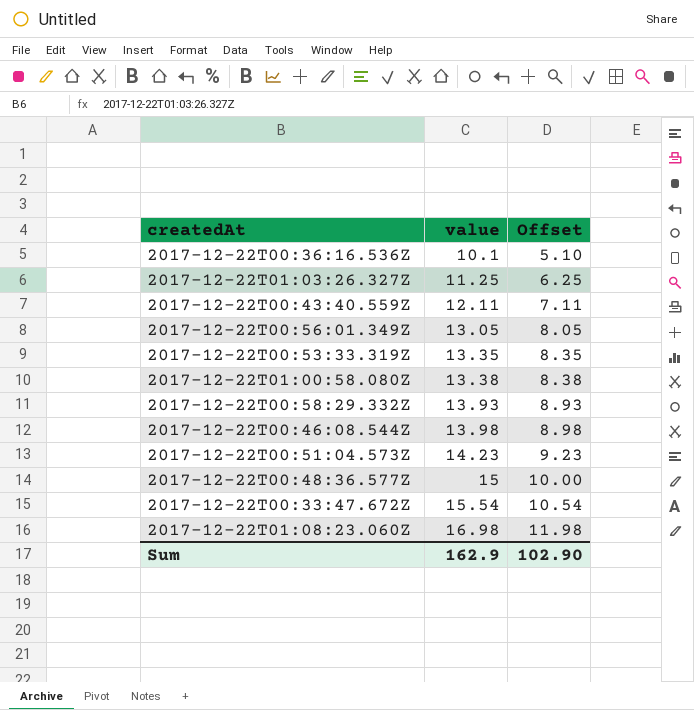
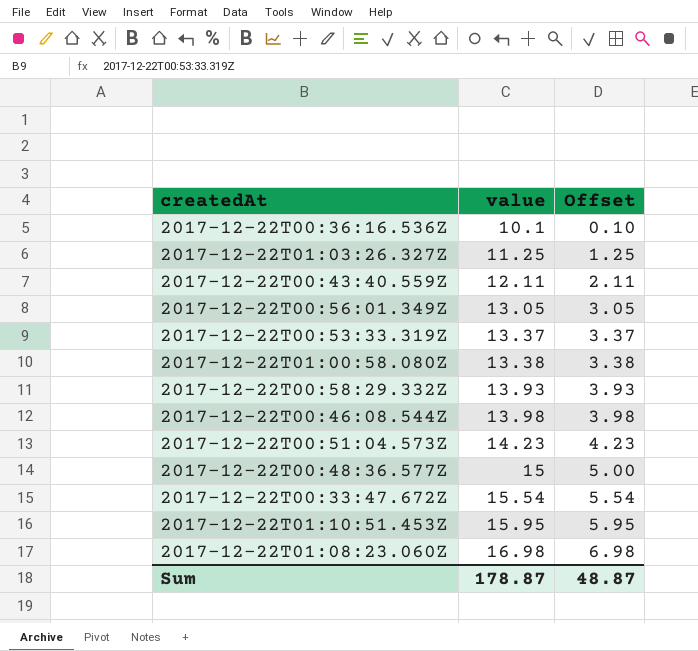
column Offset | formula: [value] - 5 -> [value] - 10
2017-12-22T00:53:33.319Z | value: 13.35 -> 13.37
row 2017-12-22T01:10:51.453Z: none -> 15.95 | 5.95
Sum | value: 162.9 -> 178.87
Sum | Offset: 102.90 -> 48.87

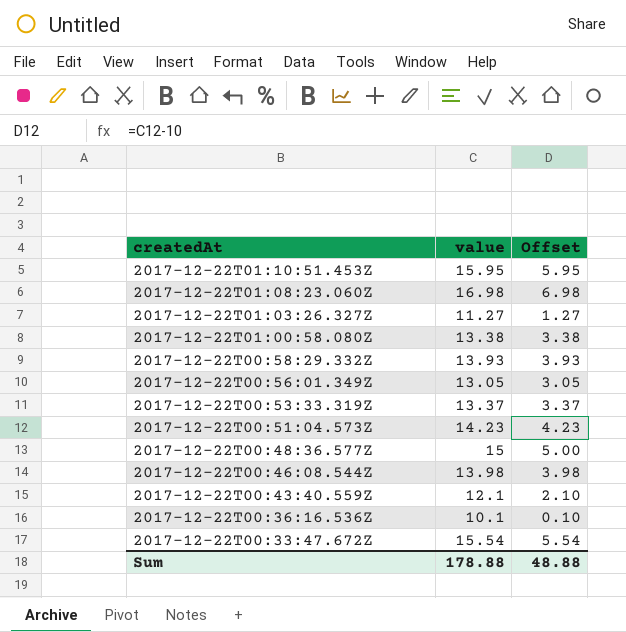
row order: value ascending -> createdAt descending
2017-12-22T01:03:26.327Z | value: 11.25 -> 11.27
2017-12-22T01:03:26.327Z | Offset: 1.25 -> 1.27
2017-12-22T00:43:40.559Z | value: 12.11 -> 12.1
2017-12-22T00:43:40.559Z | Offset: 2.11 -> 2.10
Sum | value: 178.87 -> 178.88
Sum | Offset: 48.87 -> 48.88

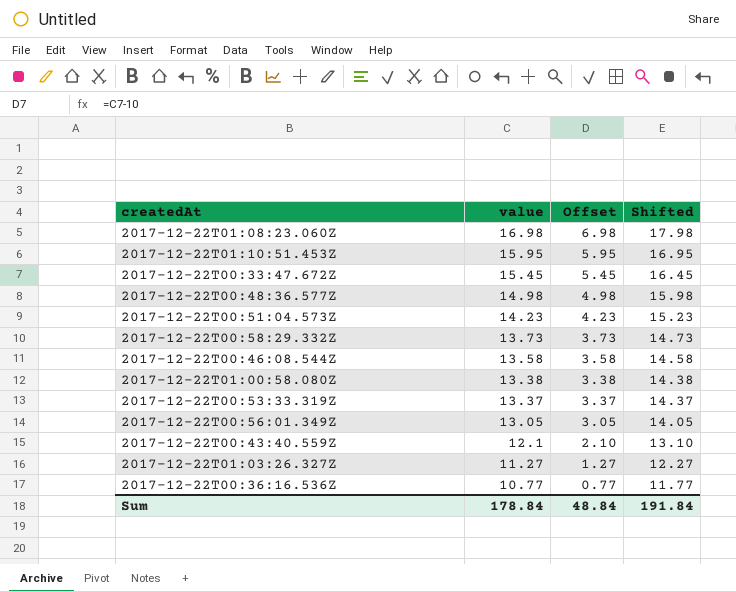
row order: createdAt descending -> value descending
column Shifted | formula: none -> [value] + 1
2017-12-22T00:33:47.672Z | value: 15.54 -> 15.45
2017-12-22T00:33:47.672Z | Offset: 5.54 -> 5.45
2017-12-22T00:48:36.577Z | value: 15 -> 14.98
2017-12-22T00:48:36.577Z | Offset: 5.00 -> 4.98
2017-12-22T00:58:29.332Z | value: 13.93 -> 13.73
2017-12-22T00:58:29.332Z | Offset: 3.93 -> 3.73
2017-12-22T00:46:08.544Z | value: 13.98 -> 13.58
2017-12-22T00:46:08.544Z | Offset: 3.98 -> 3.58
2017-12-22T00:36:16.536Z | value: 10.1 -> 10.77
2017-12-22T00:36:16.536Z | Offset: 0.10 -> 0.77
Sum | value: 178.88 -> 178.84
Sum | Offset: 48.88 -> 48.84

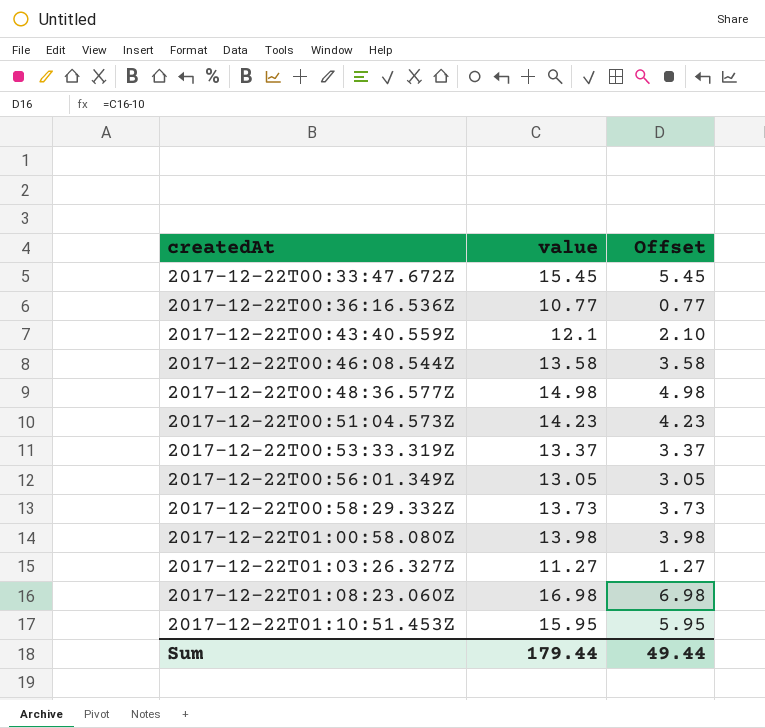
row order: value descending -> createdAt ascending
column Shifted | formula: [value] + 1 -> none
2017-12-22T01:00:58.080Z | value: 13.38 -> 13.98
2017-12-22T01:00:58.080Z | Offset: 3.38 -> 3.98
Sum | value: 178.84 -> 179.44
Sum | Offset: 48.84 -> 49.44

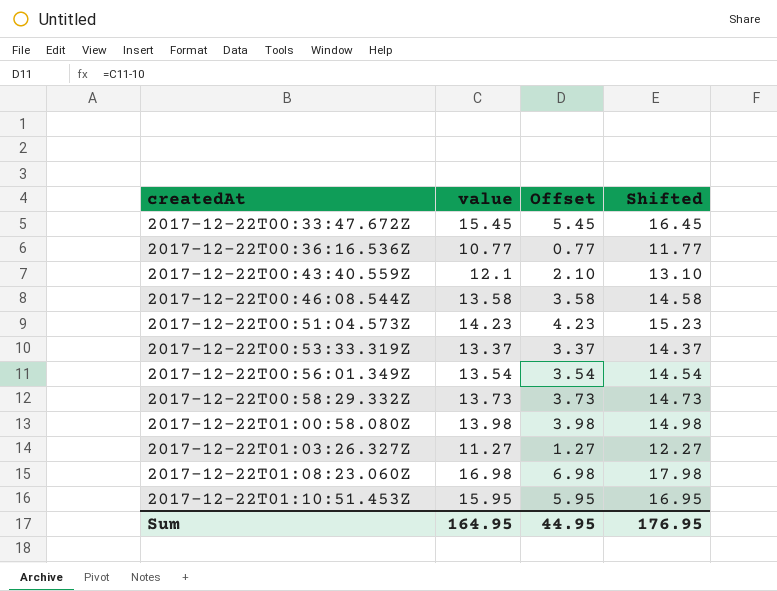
column Shifted | formula: none -> [value] + 1
row 2017-12-22T00:48:36.577Z: 14.98 | 4.98 -> none
2017-12-22T00:56:01.349Z | value: 13.05 -> 13.54
2017-12-22T00:56:01.349Z | Offset: 3.05 -> 3.54
Sum | value: 179.44 -> 164.95
Sum | Offset: 49.44 -> 44.95

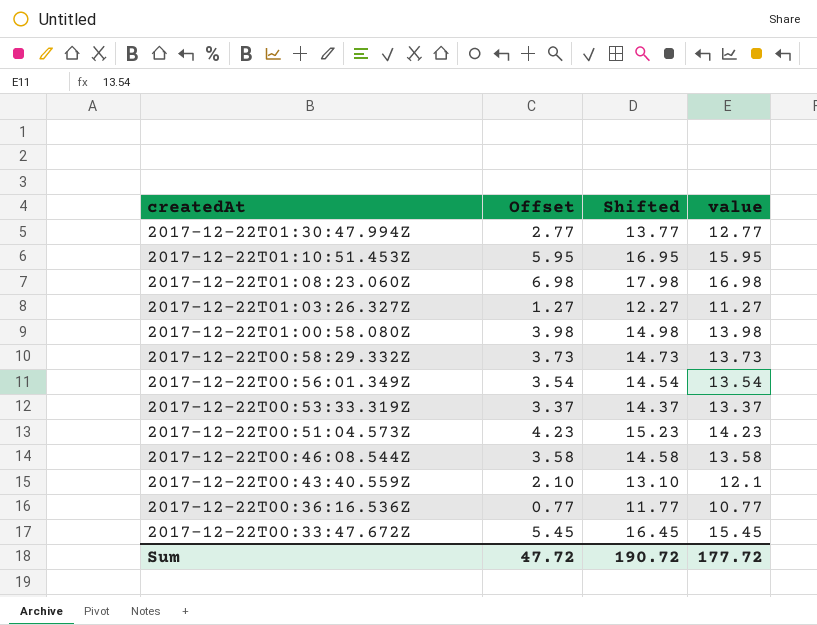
row order: createdAt ascending -> createdAt descending
column value | position: 2 -> 4
row 2017-12-22T01:30:47.994Z: none -> 2.77 | 13.77 | 12.77
Sum | Offset: 44.95 -> 47.72
Sum | Shifted: 176.95 -> 190.72
Sum | value: 164.95 -> 177.72

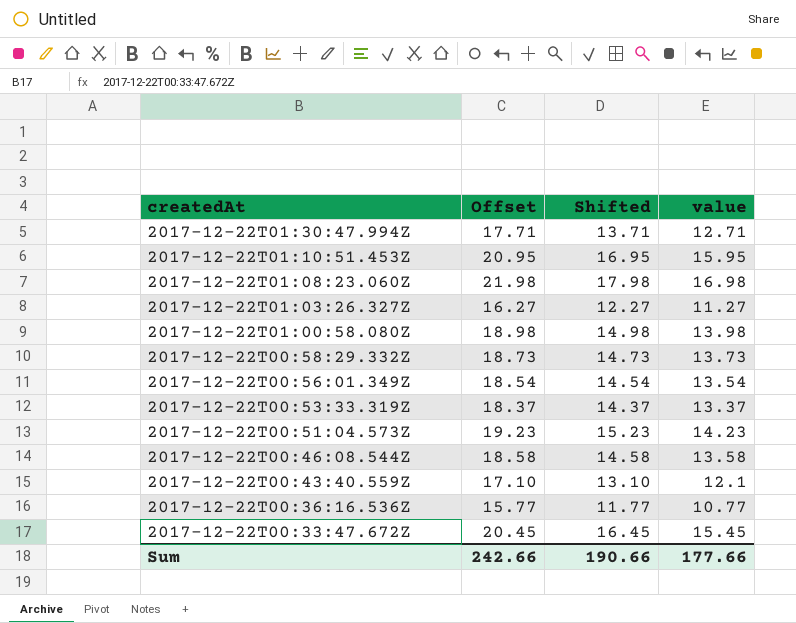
column Offset | formula: [value] - 10 -> [value] + 5
2017-12-22T01:30:47.994Z | Shifted: 13.77 -> 13.71
2017-12-22T01:30:47.994Z | value: 12.77 -> 12.71
Sum | Offset: 47.72 -> 242.66
Sum | Shifted: 190.72 -> 190.66
Sum | value: 177.72 -> 177.66

